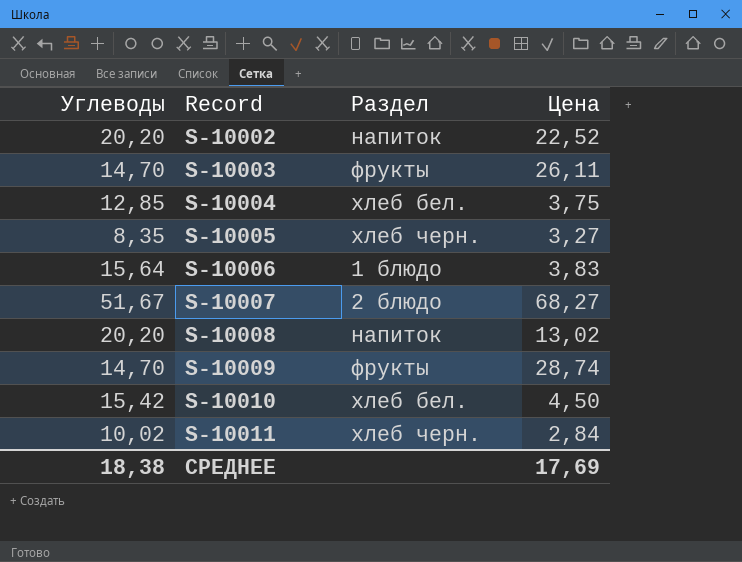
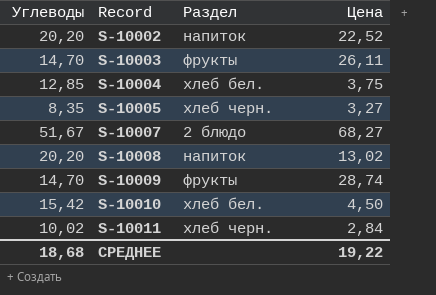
row S-10006: 15,64 | 1 блюдо | 3,83 -> none
СРЕДНЕЕ | Углеводы: 18,38 -> 18,68
СРЕДНЕЕ | Цена: 17,69 -> 19,22

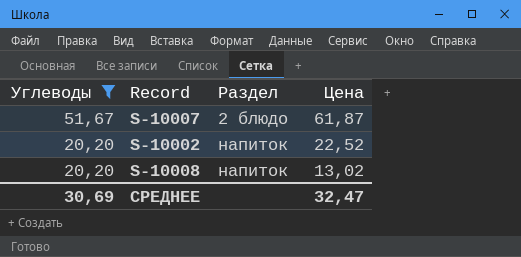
filter: none -> Углеводы >= 20,20
row order: Record ascending -> Углеводы descending
S-10007 | Цена: 68,27 -> 61,87
СРЕДНЕЕ | Углеводы: 18,68 -> 30,69
СРЕДНЕЕ | Цена: 19,22 -> 32,47

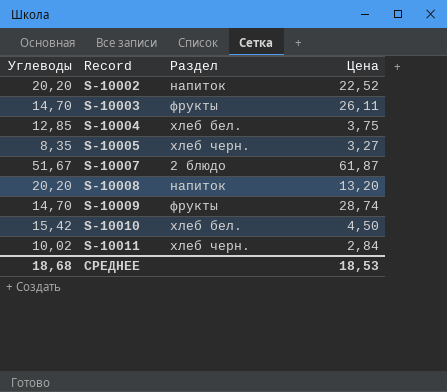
filter: Углеводы >= 20,20 -> none
row order: Углеводы descending -> Record ascending
S-10008 | Цена: 13,02 -> 13,20
СРЕДНЕЕ | Углеводы: 30,69 -> 18,68
СРЕДНЕЕ | Цена: 32,47 -> 18,53

